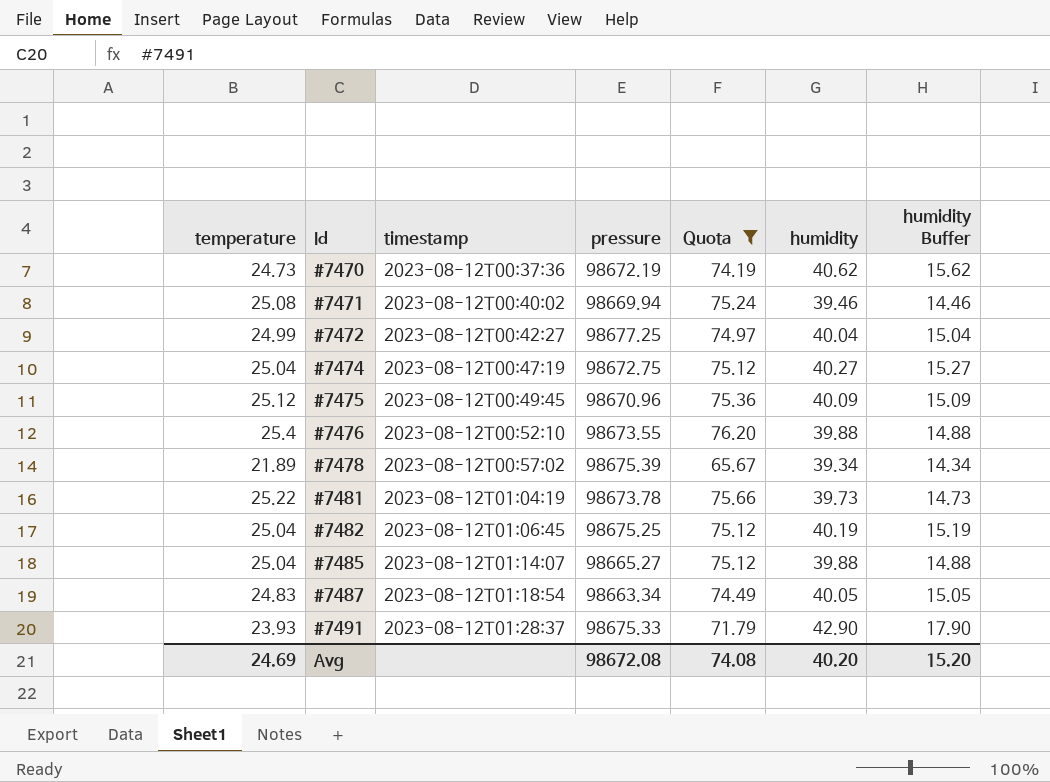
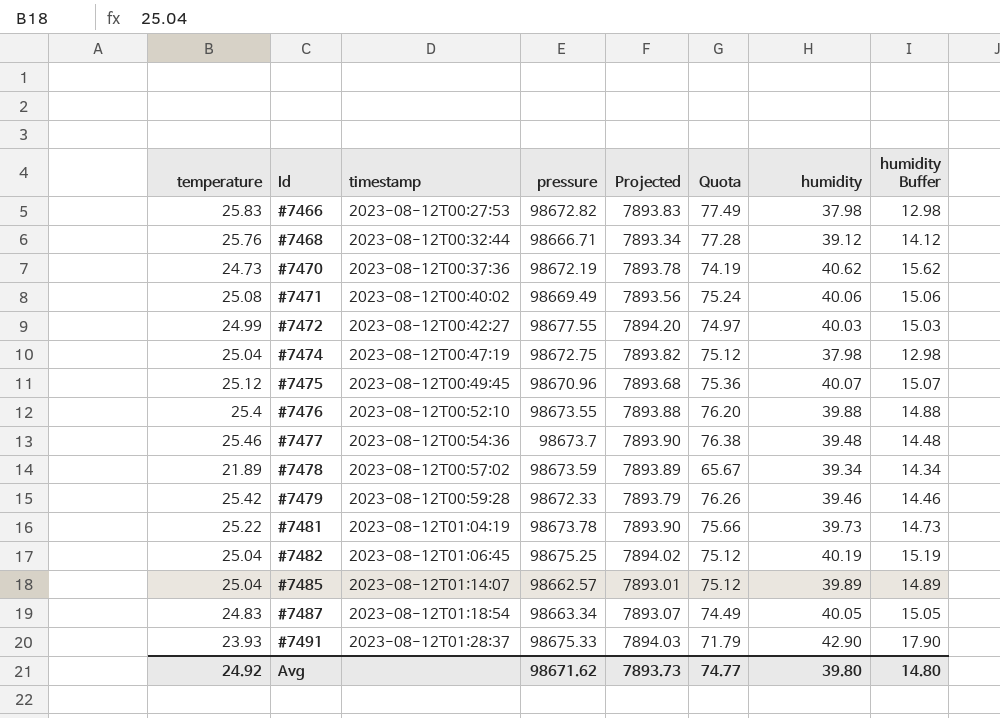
filter: Quota <= 76.20 -> none
column Projected | formula: none -> [pressure] * 0.08
#7471 | pressure: 98669.94 -> 98669.49
#7471 | humidity: 39.46 -> 40.06
#7471 | humidity Buffer: 14.46 -> 15.06
#7472 | pressure: 98677.25 -> 98677.55
#7472 | humidity: 40.04 -> 40.03
#7472 | humidity Buffer: 15.04 -> 15.03
#7474 | humidity: 40.27 -> 37.98
#7474 | humidity Buffer: 15.27 -> 12.98
#7475 | humidity: 40.09 -> 40.07
#7475 | humidity Buffer: 15.09 -> 15.07
#7478 | pressure: 98675.39 -> 98673.59
#7485 | pressure: 98665.27 -> 98662.57
#7485 | humidity: 39.88 -> 39.89
#7485 | humidity Buffer: 14.88 -> 14.89
Avg | temperature: 24.69 -> 24.92
Avg | pressure: 98672.08 -> 98671.62
Avg | Quota: 74.08 -> 74.77
Avg | humidity: 40.20 -> 39.80
Avg | humidity Buffer: 15.20 -> 14.80

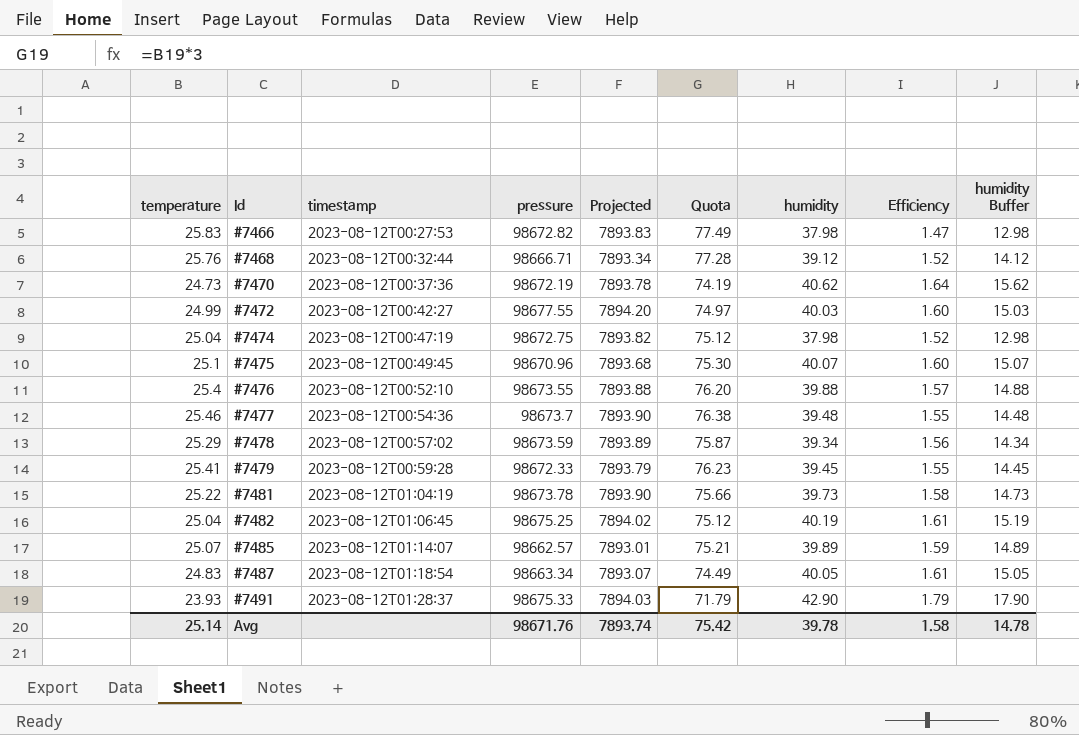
column Efficiency | formula: none -> [humidity] / [temperature]
row #7471: 25.08 | 2023-08-12T00:40:02 | 98669.49 | 7893.56 | 75.24 | 40.06 | 15.06 -> none
#7475 | temperature: 25.12 -> 25.1
#7475 | Quota: 75.36 -> 75.30
#7478 | temperature: 21.89 -> 25.29
#7478 | Quota: 65.67 -> 75.87
#7479 | temperature: 25.42 -> 25.41
#7479 | Quota: 76.26 -> 76.23
#7479 | humidity: 39.46 -> 39.45
#7479 | humidity Buffer: 14.46 -> 14.45
#7485 | temperature: 25.04 -> 25.07
#7485 | Quota: 75.12 -> 75.21
Avg | temperature: 24.92 -> 25.14
Avg | pressure: 98671.62 -> 98671.76
Avg | Projected: 7893.73 -> 7893.74
Avg | Quota: 74.77 -> 75.42
Avg | humidity: 39.80 -> 39.78
Avg | humidity Buffer: 14.80 -> 14.78

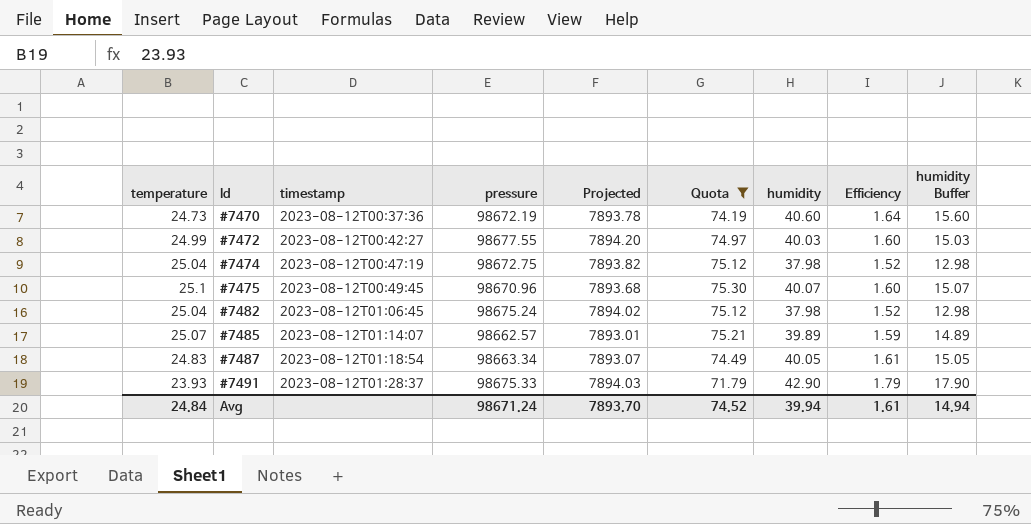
filter: none -> Quota <= 75.30
#7470 | humidity: 40.62 -> 40.60
#7470 | humidity Buffer: 15.62 -> 15.60
#7482 | pressure: 98675.25 -> 98675.24
#7482 | humidity: 40.19 -> 37.98
#7482 | Efficiency: 1.61 -> 1.52
#7482 | humidity Buffer: 15.19 -> 12.98
Avg | temperature: 25.14 -> 24.84
Avg | pressure: 98671.76 -> 98671.24
Avg | Projected: 7893.74 -> 7893.70
Avg | Quota: 75.42 -> 74.52
Avg | humidity: 39.78 -> 39.94
Avg | Efficiency: 1.58 -> 1.61
Avg | humidity Buffer: 14.78 -> 14.94

